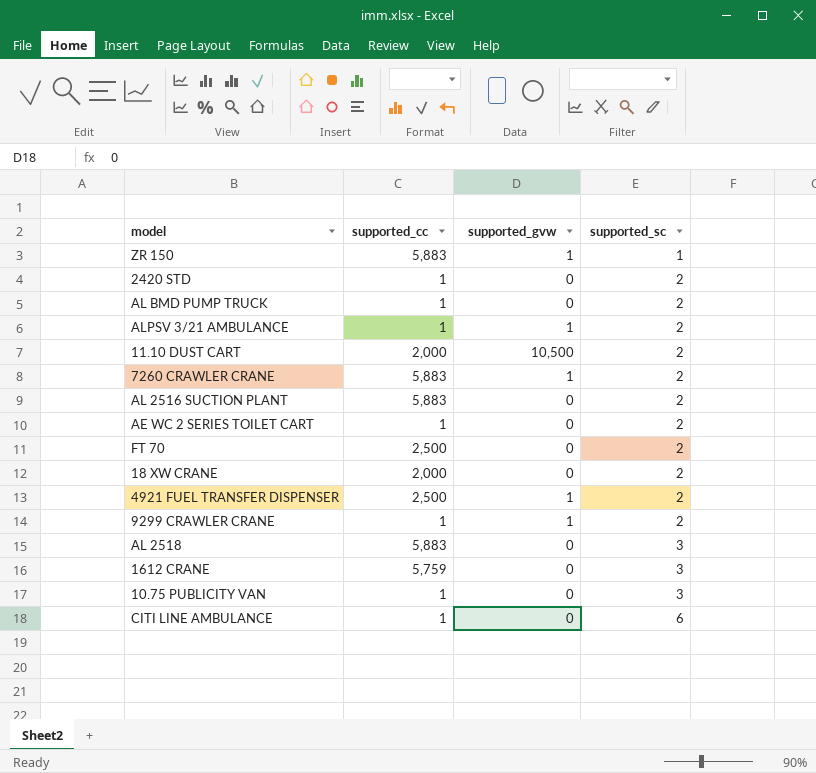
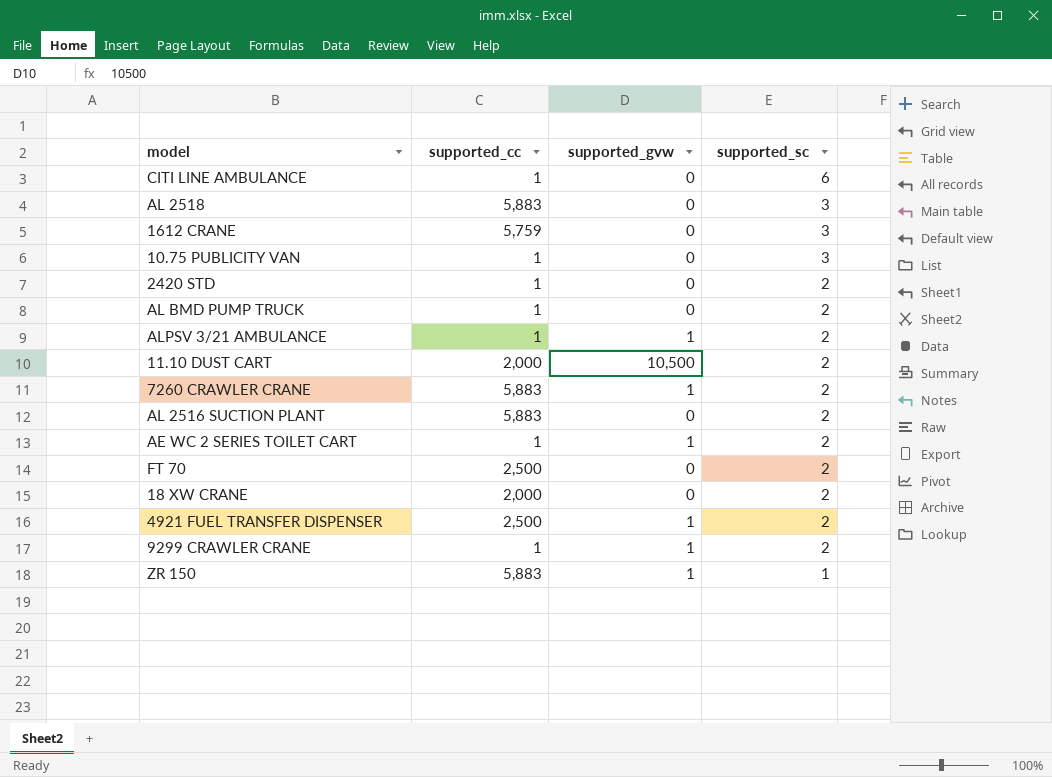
row order: supported_sc ascending -> supported_sc descending
AE WC 2 SERIES TOILET CART | supported_gvw: 0 -> 1

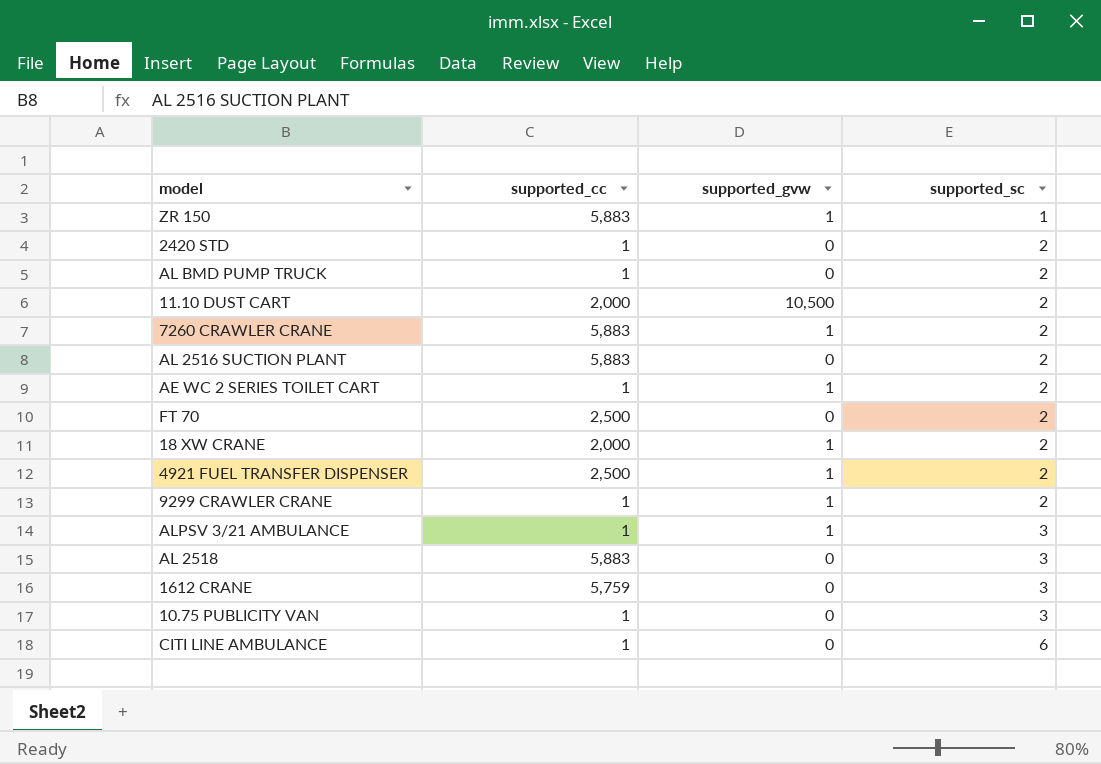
row order: supported_sc descending -> supported_sc ascending
18 XW CRANE | supported_gvw: 0 -> 1
ALPSV 3/21 AMBULANCE | supported_sc: 2 -> 3

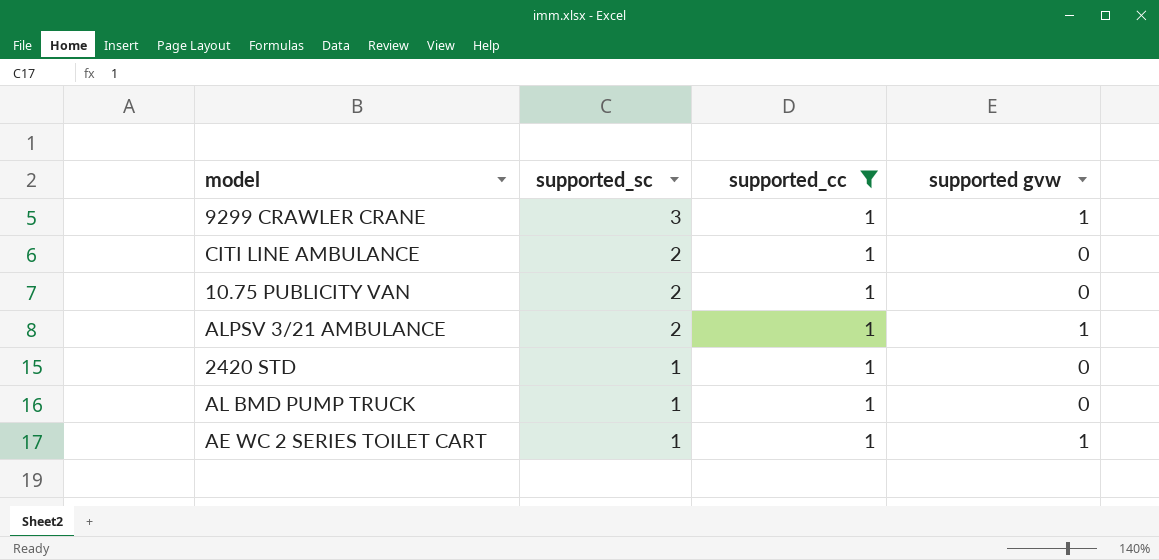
filter: none -> supported_cc = 1
row order: supported_sc ascending -> supported_sc descending
column supported_sc | position: 4 -> 2
column name: supported_gvw -> supported gvw
9299 CRAWLER CRANE | supported_sc: 2 -> 3
CITI LINE AMBULANCE | supported_sc: 6 -> 2
10.75 PUBLICITY VAN | supported_sc: 3 -> 2
ALPSV 3/21 AMBULANCE | supported_sc: 3 -> 2
2420 STD | supported_sc: 2 -> 1
AL BMD PUMP TRUCK | supported_sc: 2 -> 1
AE WC 2 SERIES TOILET CART | supported_sc: 2 -> 1

